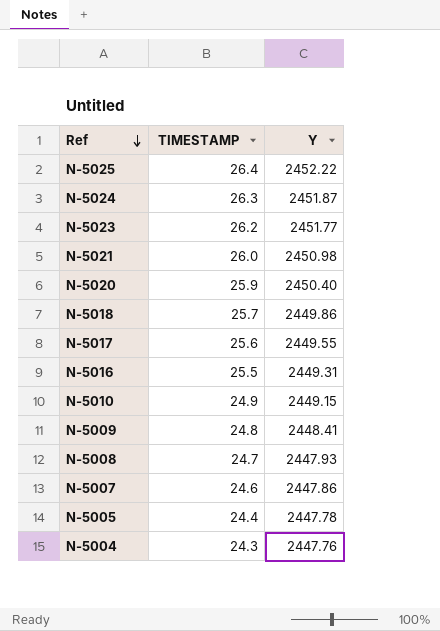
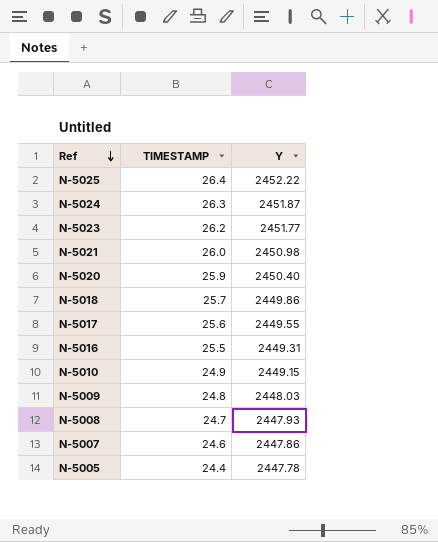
row N-5004: 24.3 | 2447.76 -> none
N-5009 | Y: 2448.41 -> 2448.03

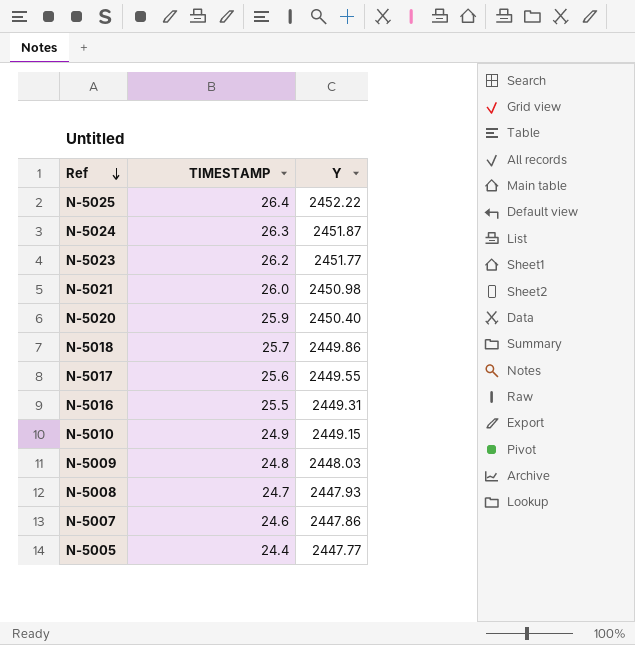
N-5005 | Y: 2447.78 -> 2447.77

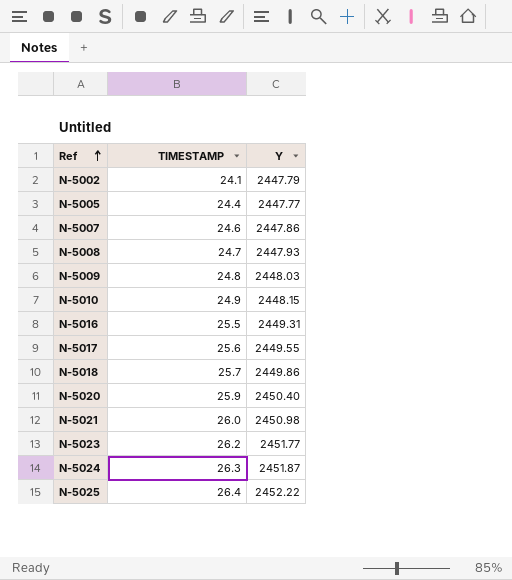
row order: Ref descending -> Ref ascending
row N-5002: none -> 24.1 | 2447.79
N-5010 | Y: 2449.15 -> 2448.15

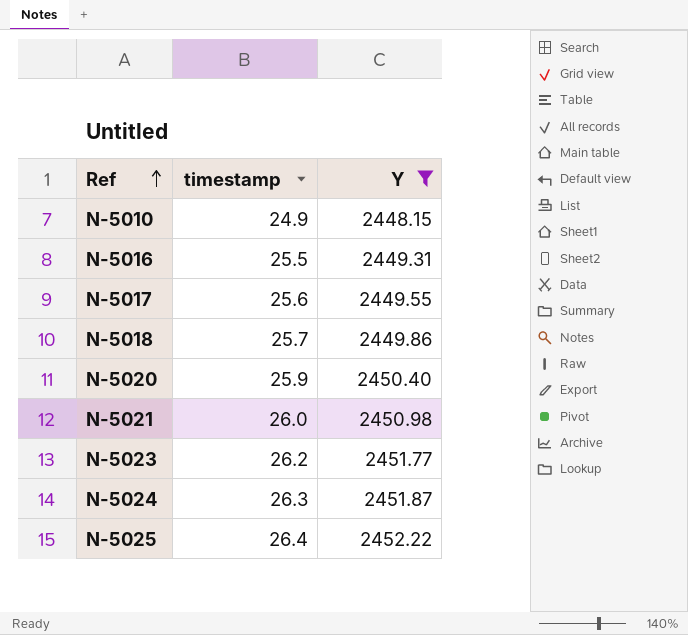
filter: none -> Y >= 2448.15
column name: TIMESTAMP -> timestamp

